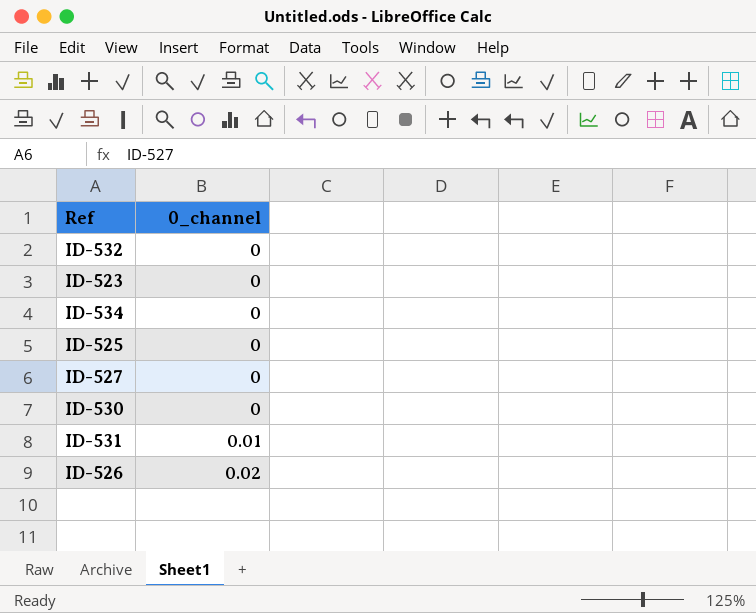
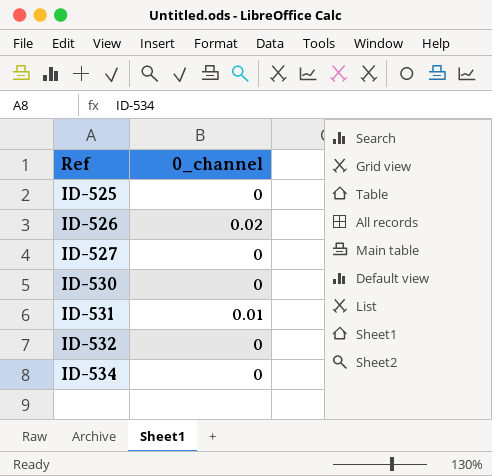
row order: 0_channel ascending -> Ref ascending
row ID-523: 0 -> none

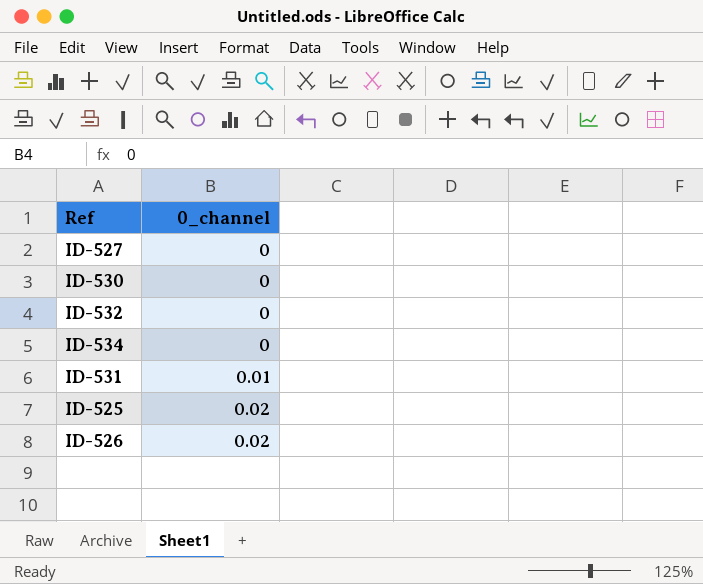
row order: Ref ascending -> 0_channel ascending
ID-525 | 0_channel: 0 -> 0.02

